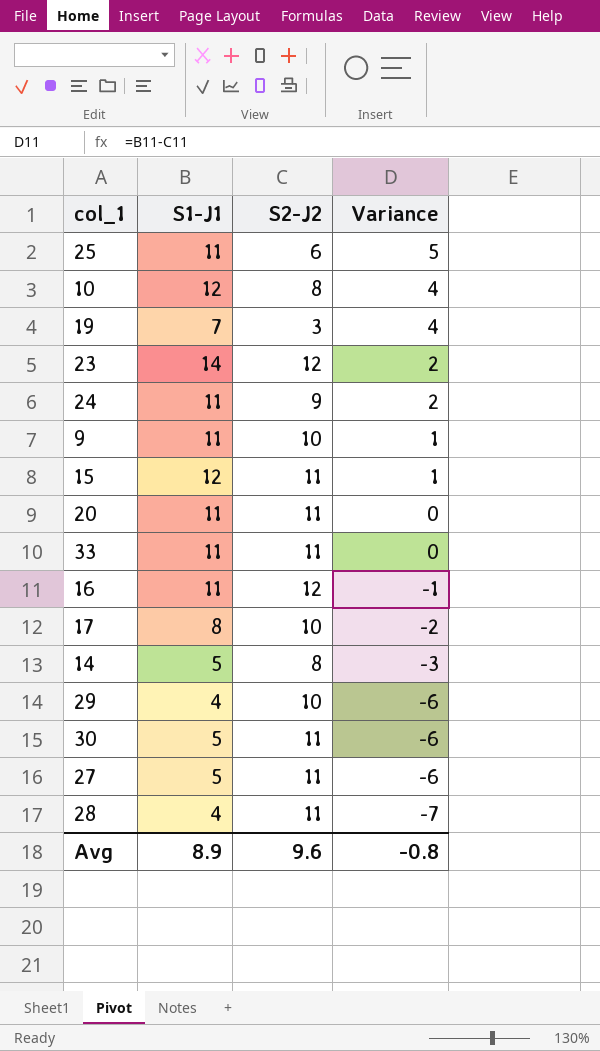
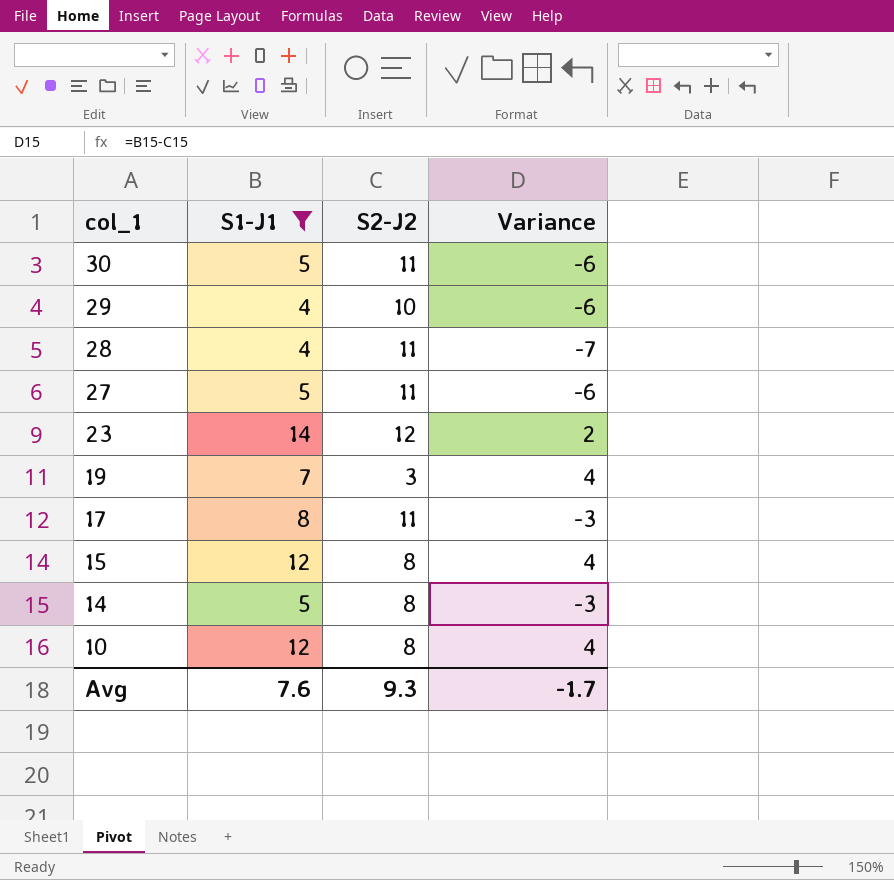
filter: none -> S1-J1 != 11
row order: Variance descending -> col_1 descending
17 | S2-J2: 10 -> 11
17 | Variance: -2 -> -3
15 | S2-J2: 11 -> 8
15 | Variance: 1 -> 4
Avg | S1-J1: 8.9 -> 7.6
Avg | S2-J2: 9.6 -> 9.3
Avg | Variance: -0.8 -> -1.7

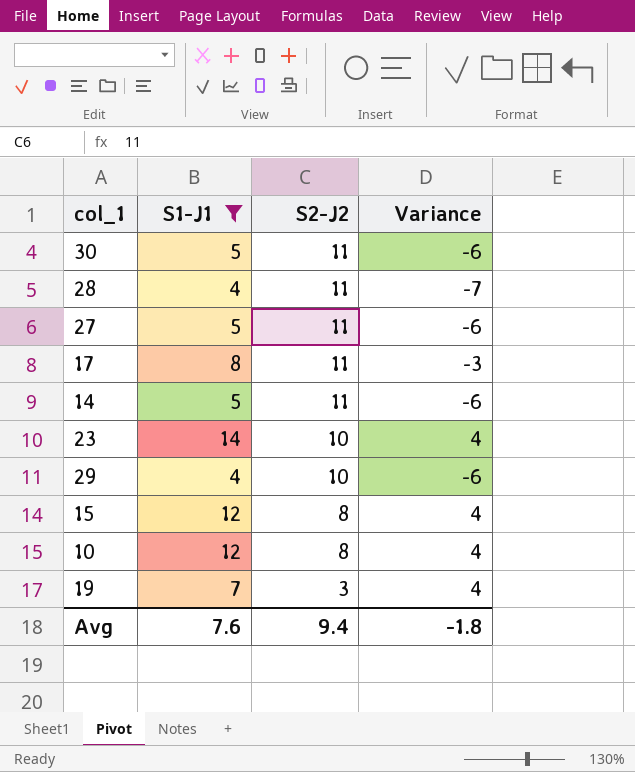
row order: col_1 descending -> S2-J2 descending
14 | S2-J2: 8 -> 11
14 | Variance: -3 -> -6
23 | S2-J2: 12 -> 10
23 | Variance: 2 -> 4
Avg | S2-J2: 9.3 -> 9.4
Avg | Variance: -1.7 -> -1.8

